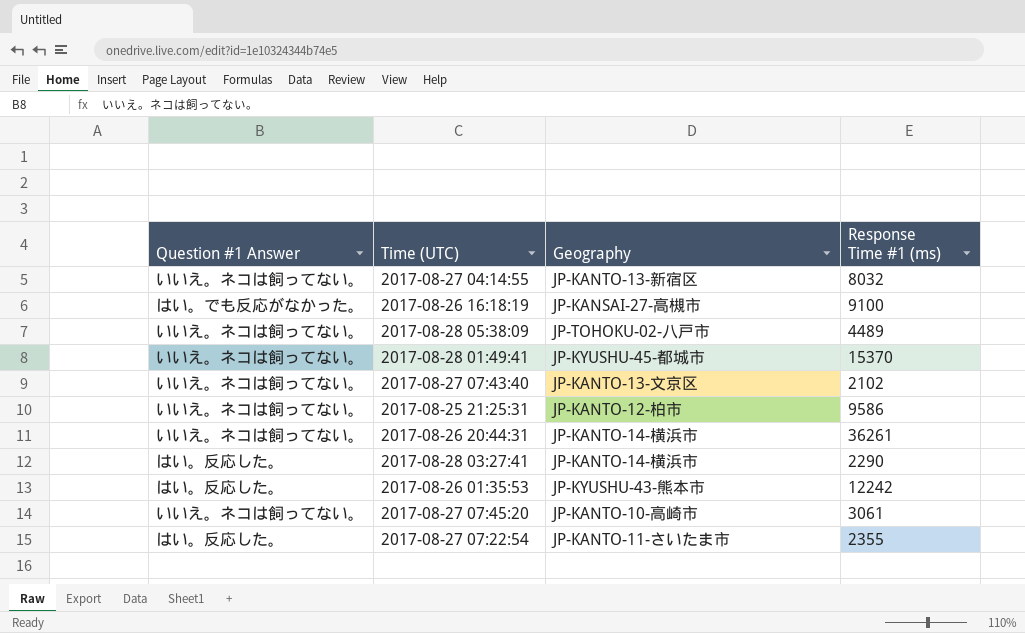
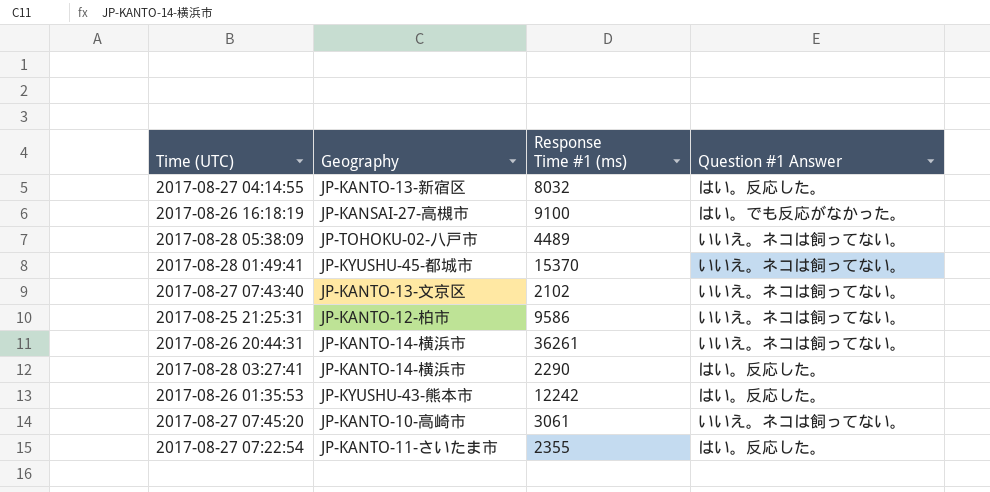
column Question #1 Answer | position: 1 -> 4
2017-08-27 04:14:55 | Question #1 Answer: いいえ。ネコは飼ってない。 -> はい。反応した。

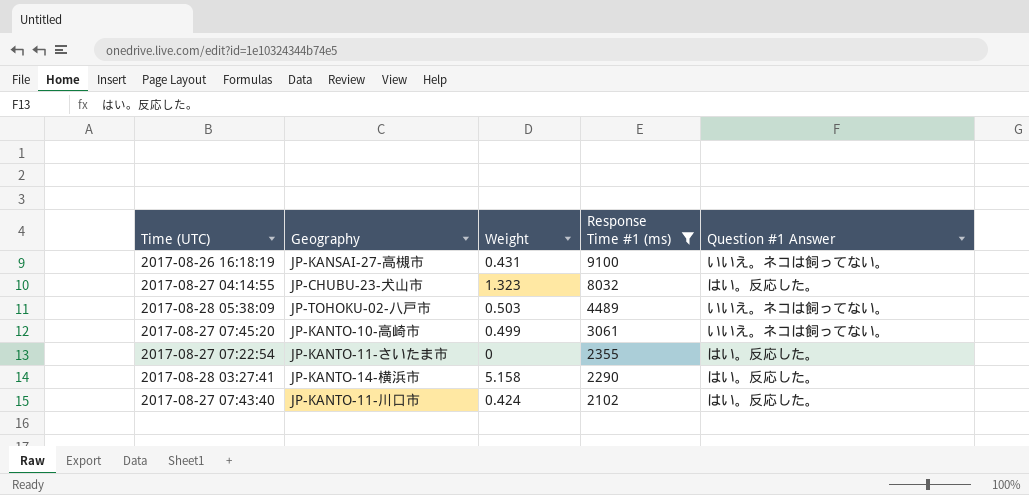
filter: none -> Response Time #1 (ms) <= 9100
row order: none -> Response Time #1 (ms) descending
column Weight | position: none -> 3
2017-08-26 16:18:19 | Question #1 Answer: はい。でも反応がなかった。 -> いいえ。ネコは飼ってない。
2017-08-27 04:14:55 | Geography: JP-KANTO-13-新宿区 -> JP-CHUBU-23-犬山市
2017-08-27 07:43:40 | Geography: JP-KANTO-13-文京区 -> JP-KANTO-11-川口市
2017-08-27 07:43:40 | Question #1 Answer: いいえ。ネコは飼ってない。 -> はい。反応した。

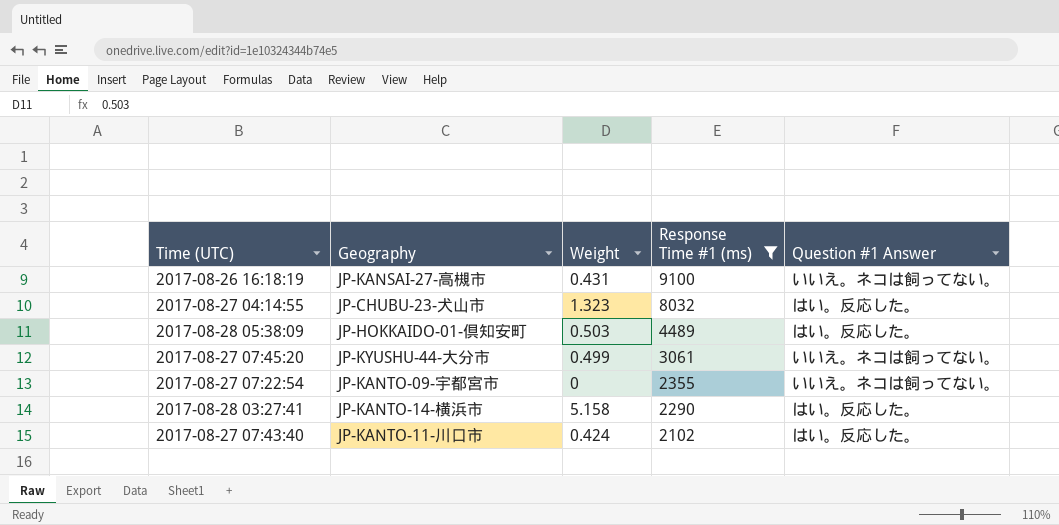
2017-08-28 05:38:09 | Geography: JP-TOHOKU-02-八戸市 -> JP-HOKKAIDO-01-倶知安町
2017-08-28 05:38:09 | Question #1 Answer: いいえ。ネコは飼ってない。 -> はい。反応した。
2017-08-27 07:45:20 | Geography: JP-KANTO-10-高崎市 -> JP-KYUSHU-44-大分市
2017-08-27 07:22:54 | Geography: JP-KANTO-11-さいたま市 -> JP-KANTO-09-宇都宮市
2017-08-27 07:22:54 | Question #1 Answer: はい。反応した。 -> いいえ。ネコは飼ってない。

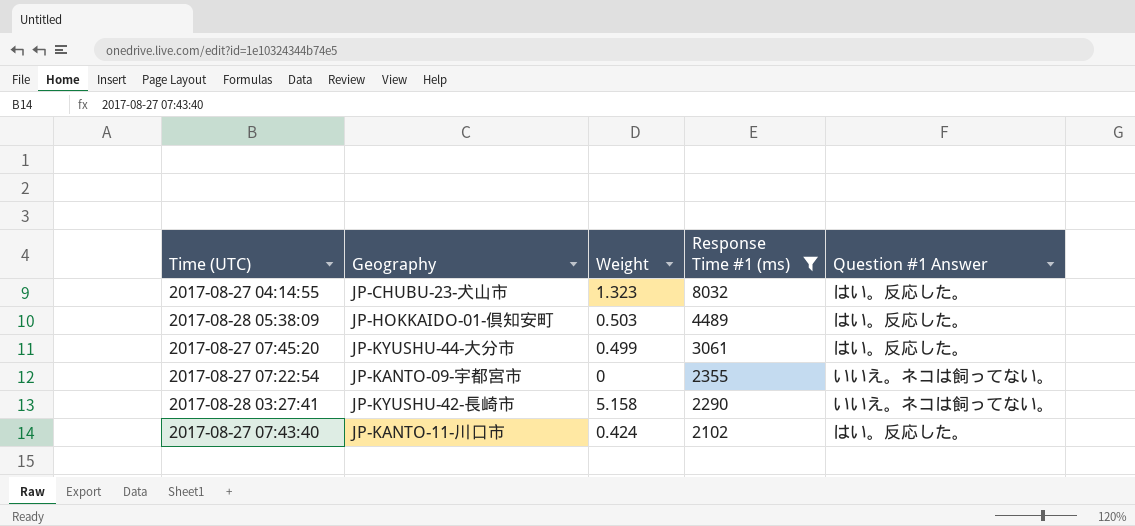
row 2017-08-26 16:18:19: JP-KANSAI-27-高槻市 | 0.431 | 9100 | いいえ。ネコは飼ってない。 -> none
2017-08-27 07:45:20 | Question #1 Answer: いいえ。ネコは飼ってない。 -> はい。反応した。
2017-08-28 03:27:41 | Geography: JP-KANTO-14-横浜市 -> JP-KYUSHU-42-長崎市
2017-08-28 03:27:41 | Question #1 Answer: はい。反応した。 -> いいえ。ネコは飼ってない。

